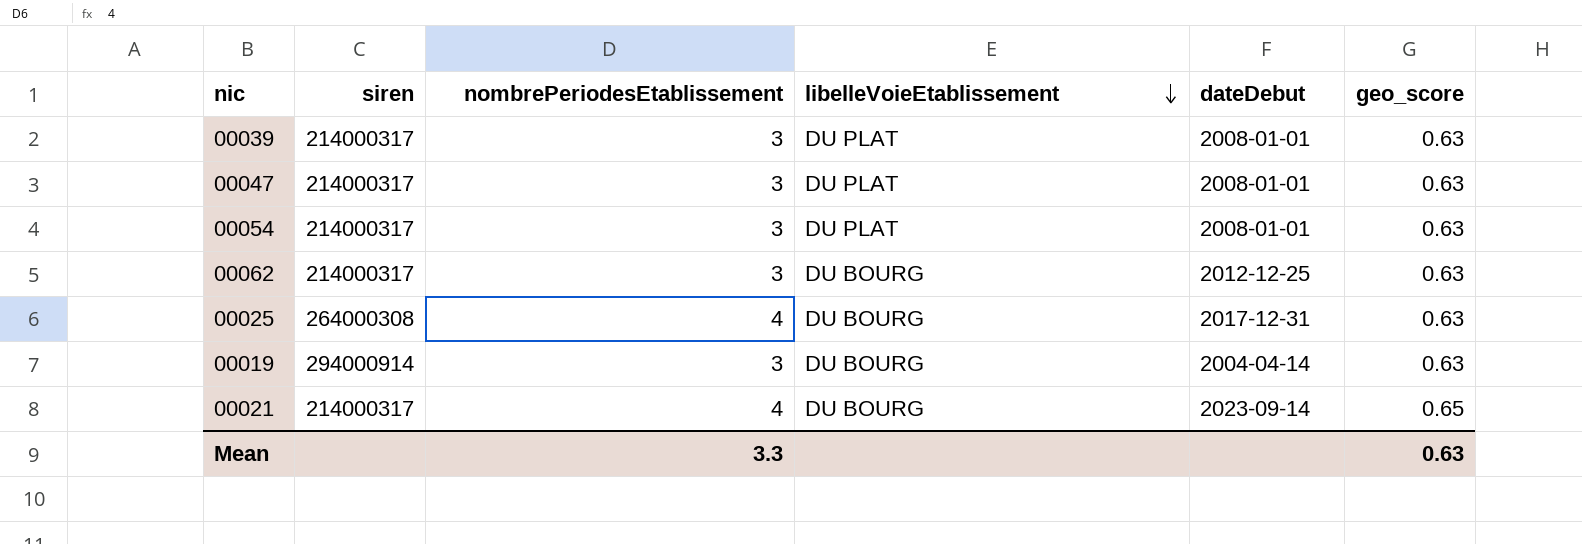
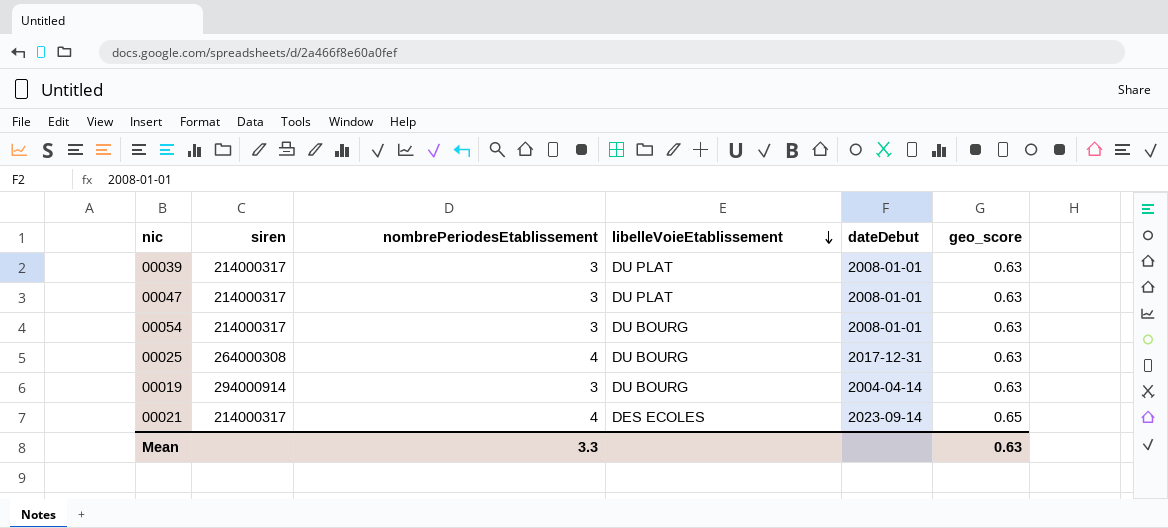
row 00062: 214000317 | 3 | DU BOURG | 2012-12-25 | 0.63 -> none
00054 | libelleVoieEtablissement: DU PLAT -> DU BOURG
00021 | libelleVoieEtablissement: DU BOURG -> DES ECOLES

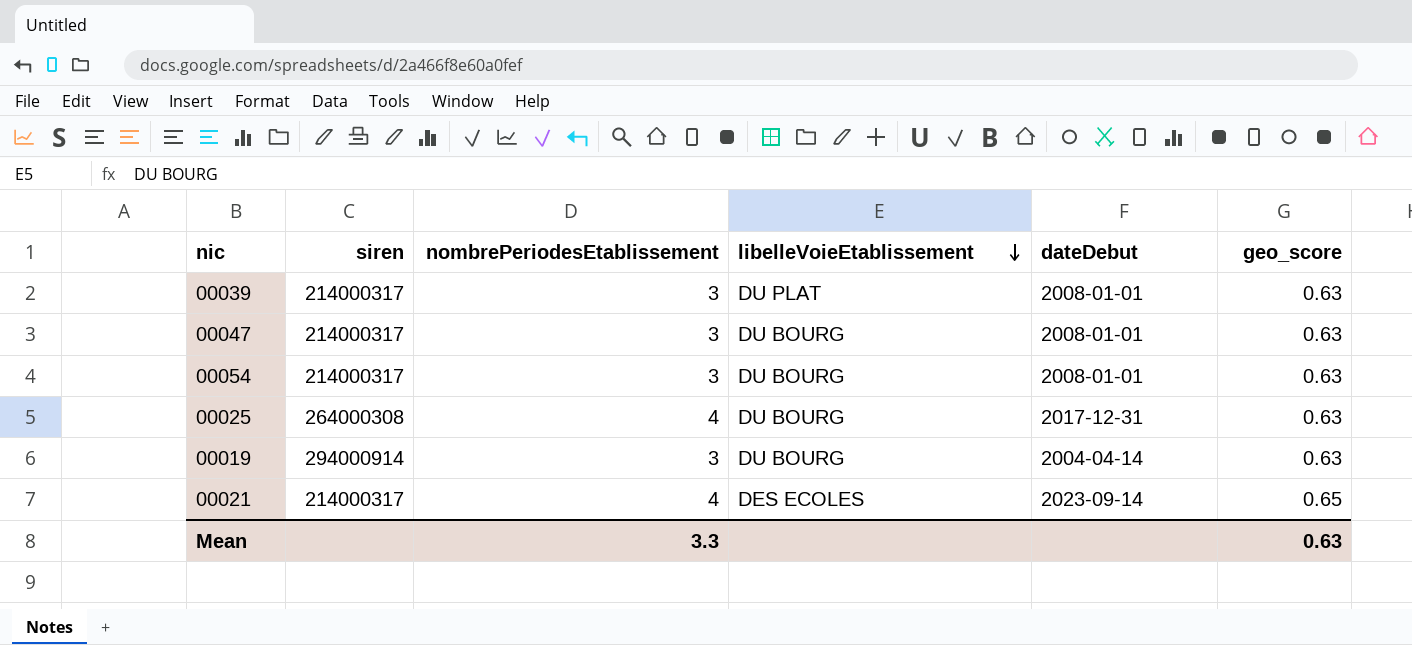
00047 | libelleVoieEtablissement: DU PLAT -> DU BOURG

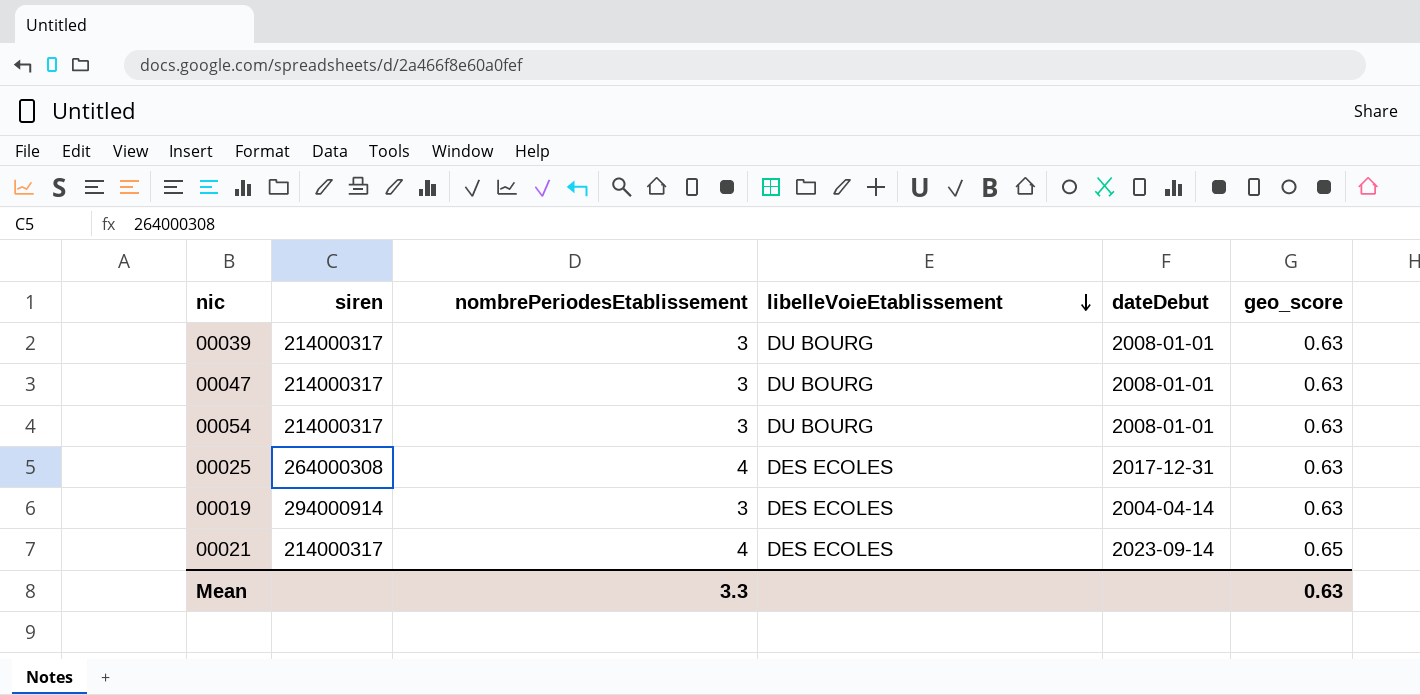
00039 | libelleVoieEtablissement: DU PLAT -> DU BOURG
00025 | libelleVoieEtablissement: DU BOURG -> DES ECOLES
00019 | libelleVoieEtablissement: DU BOURG -> DES ECOLES

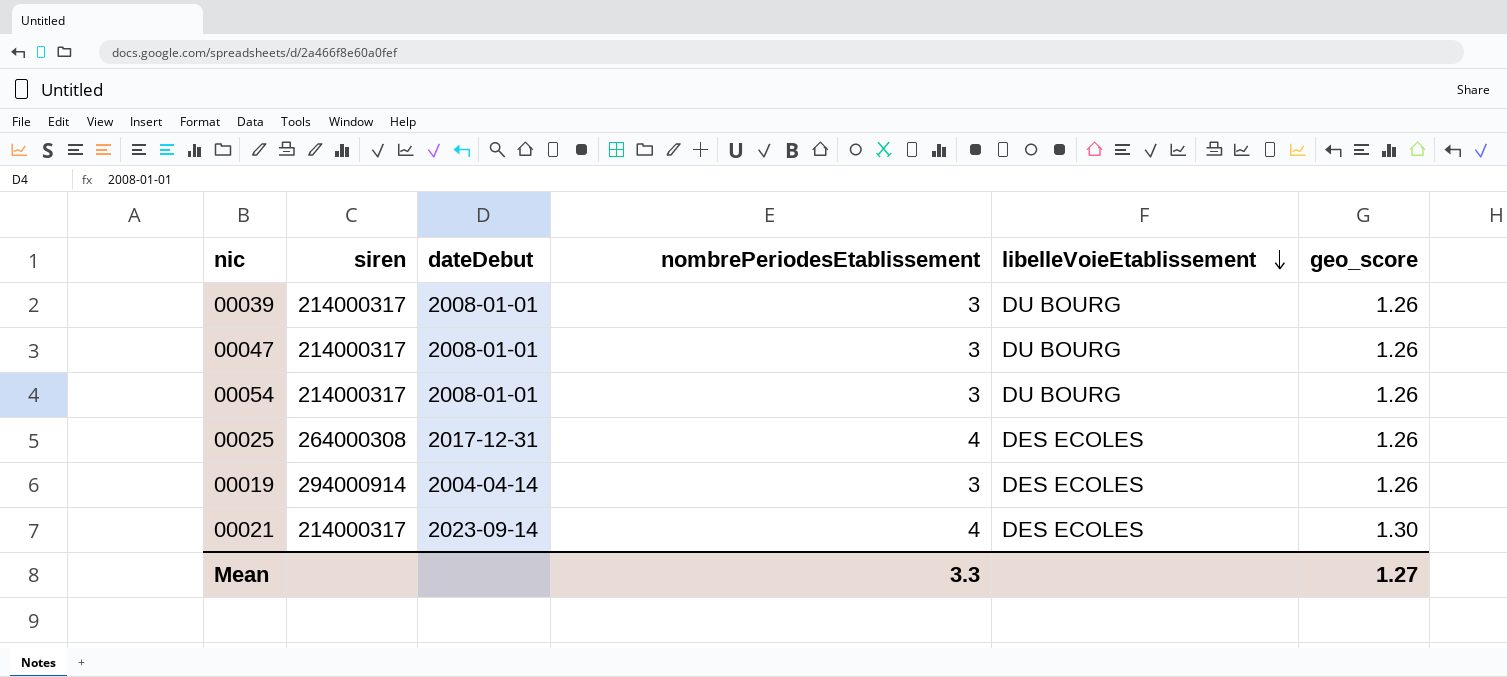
column dateDebut | position: 5 -> 3
00039 | geo_score: 0.63 -> 1.26
00047 | geo_score: 0.63 -> 1.26
00054 | geo_score: 0.63 -> 1.26
00025 | geo_score: 0.63 -> 1.26
00019 | geo_score: 0.63 -> 1.26
00021 | geo_score: 0.65 -> 1.30
Mean | geo_score: 0.63 -> 1.27

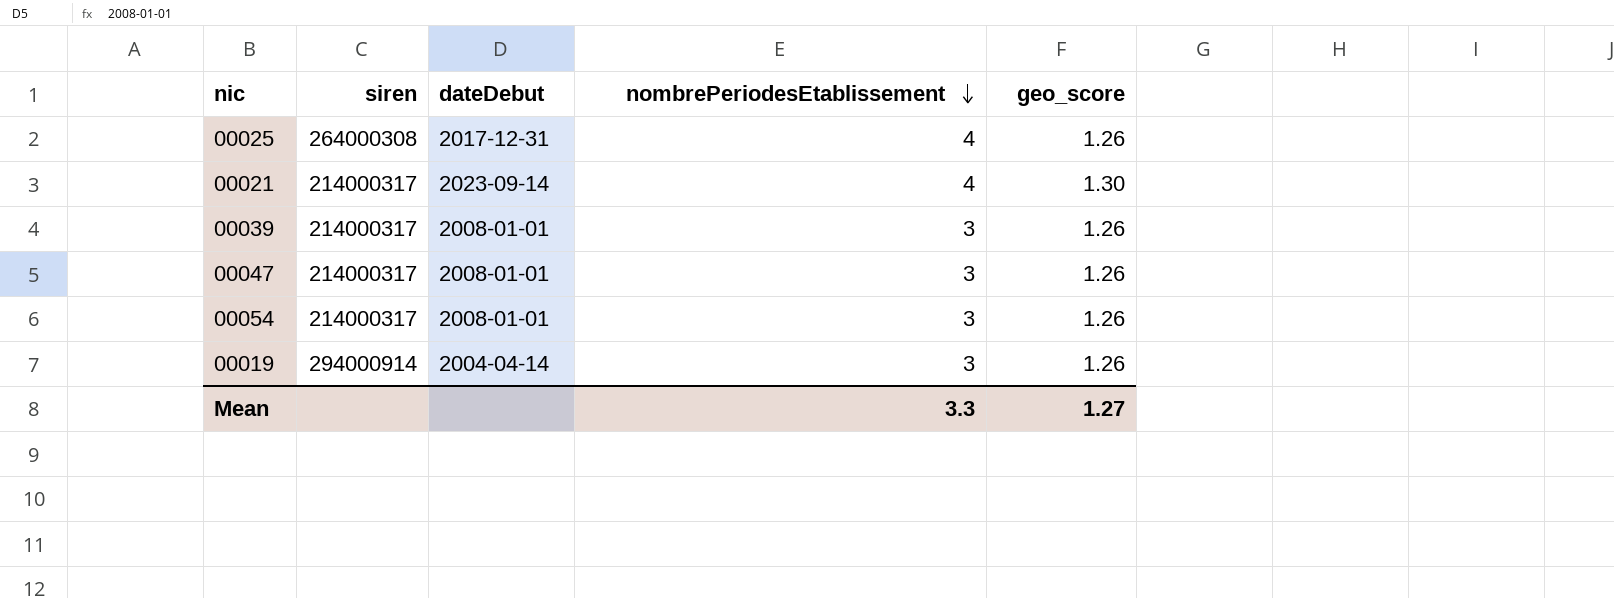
row order: libelleVoieEtablissement descending -> nombrePeriodesEtablissement descending
column libelleVoieEtablissement | position: 5 -> none

